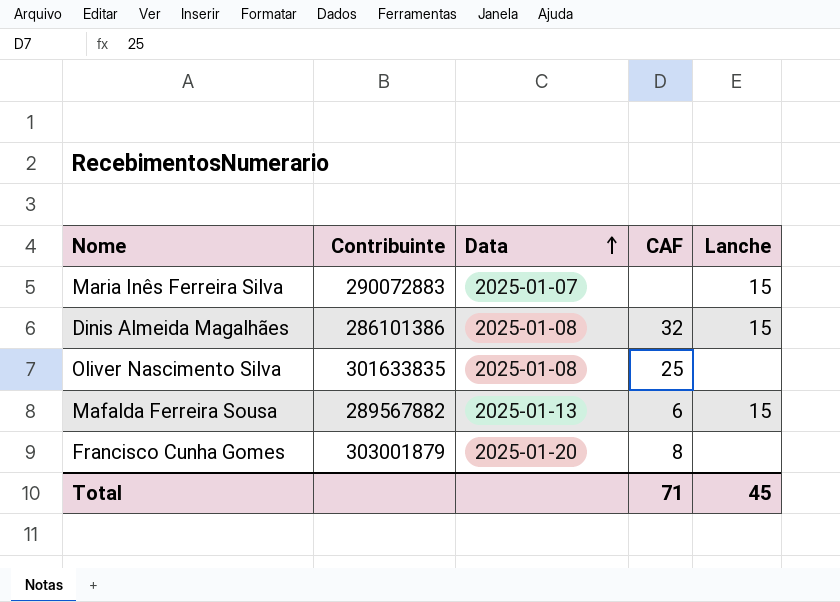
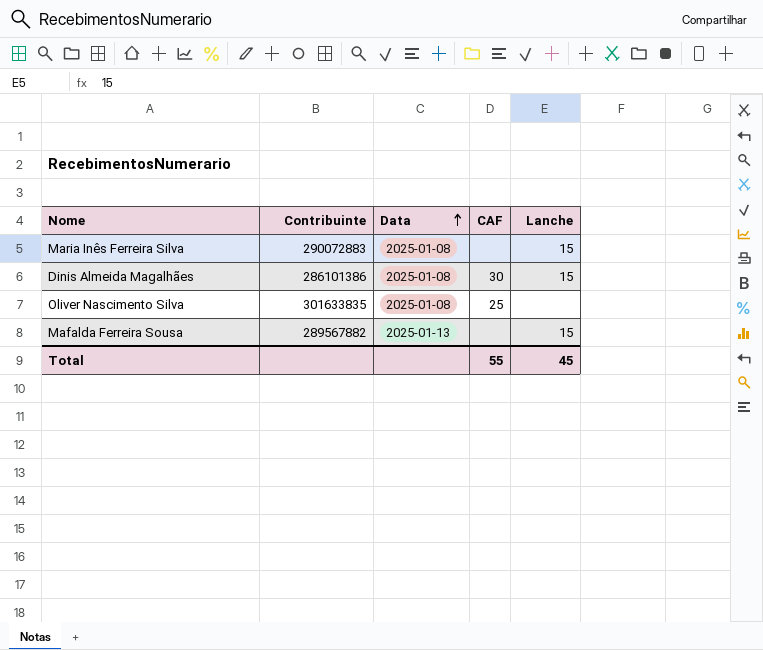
row Francisco Cunha Gomes: 303001879 | 2025-01-20 | 8 | none -> none
Maria Inês Ferreira Silva | Data: 2025-01-07 -> 2025-01-08
Dinis Almeida Magalhães | CAF: 32 -> 30
Mafalda Ferreira Sousa | CAF: 6 -> none
Total | CAF: 71 -> 55

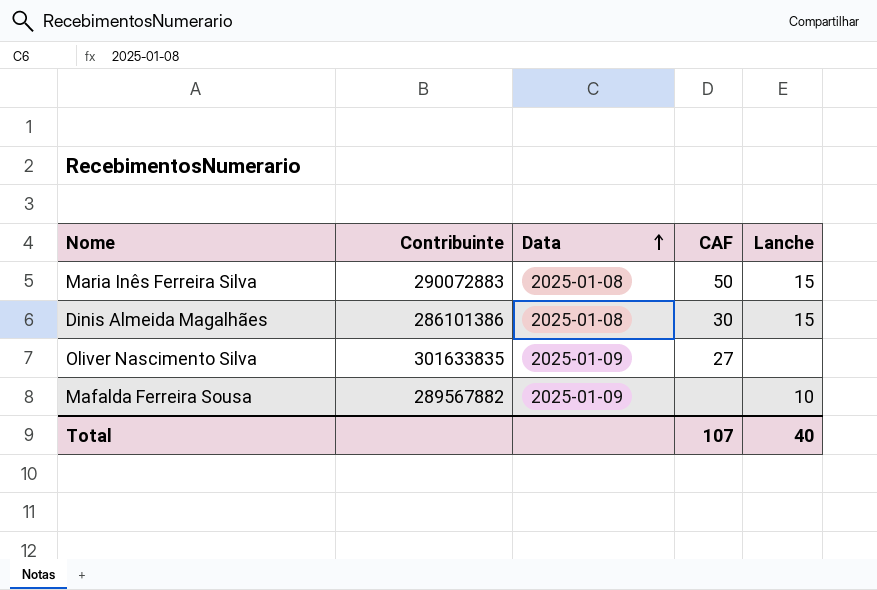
Maria Inês Ferreira Silva | CAF: none -> 50
Oliver Nascimento Silva | Data: 2025-01-08 -> 2025-01-09
Oliver Nascimento Silva | CAF: 25 -> 27
Mafalda Ferreira Sousa | Data: 2025-01-13 -> 2025-01-09
Mafalda Ferreira Sousa | Lanche: 15 -> 10
Total | CAF: 55 -> 107
Total | Lanche: 45 -> 40

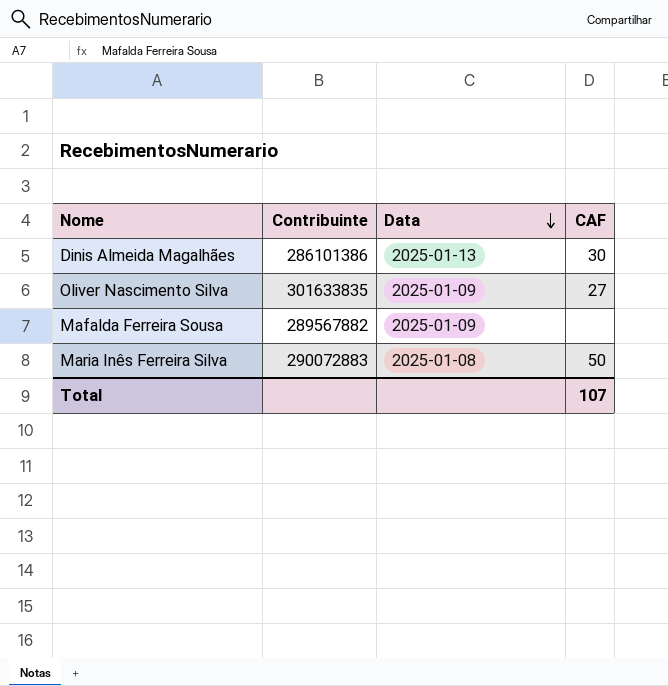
row order: Data ascending -> Data descending
column Lanche | position: 5 -> none
Dinis Almeida Magalhães | Data: 2025-01-08 -> 2025-01-13

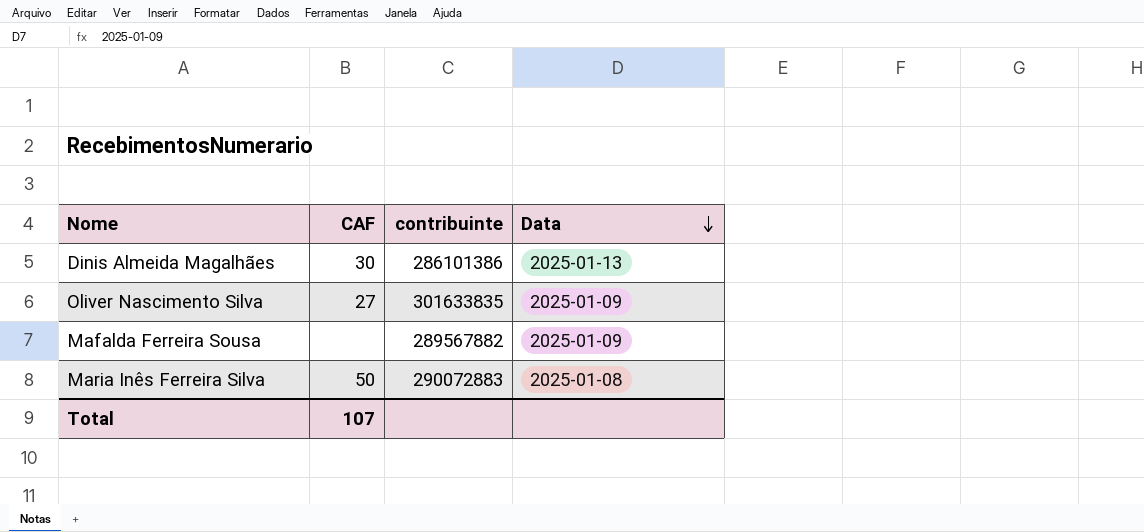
column CAF | position: 4 -> 2
column name: Contribuinte -> contribuinte

